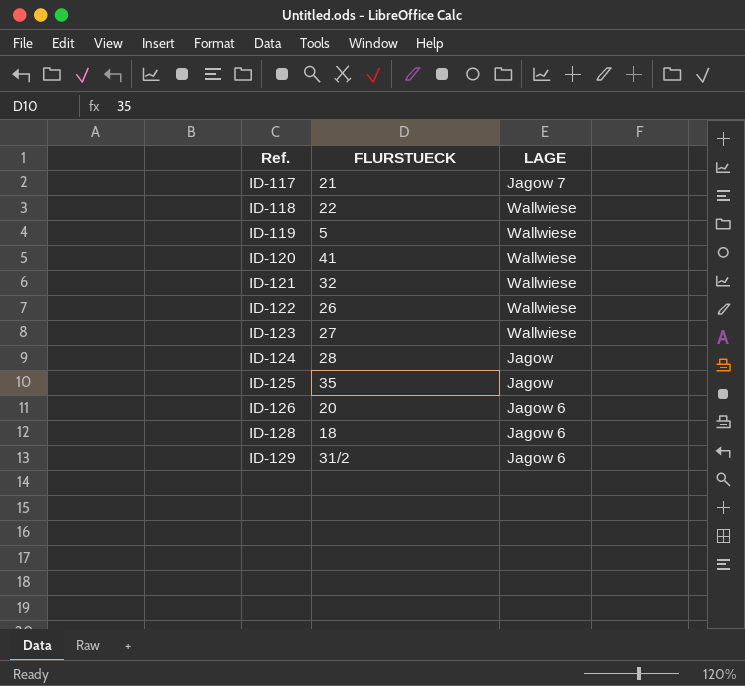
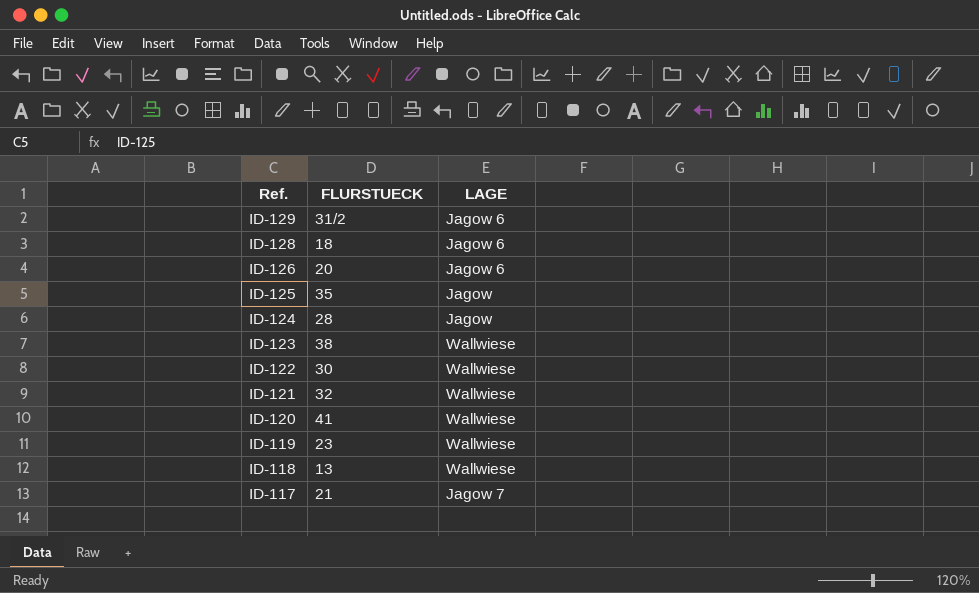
row order: Ref. ascending -> Ref. descending
ID-123 | FLURSTUECK: 27 -> 38
ID-122 | FLURSTUECK: 26 -> 30
ID-119 | FLURSTUECK: 5 -> 23
ID-118 | FLURSTUECK: 22 -> 13

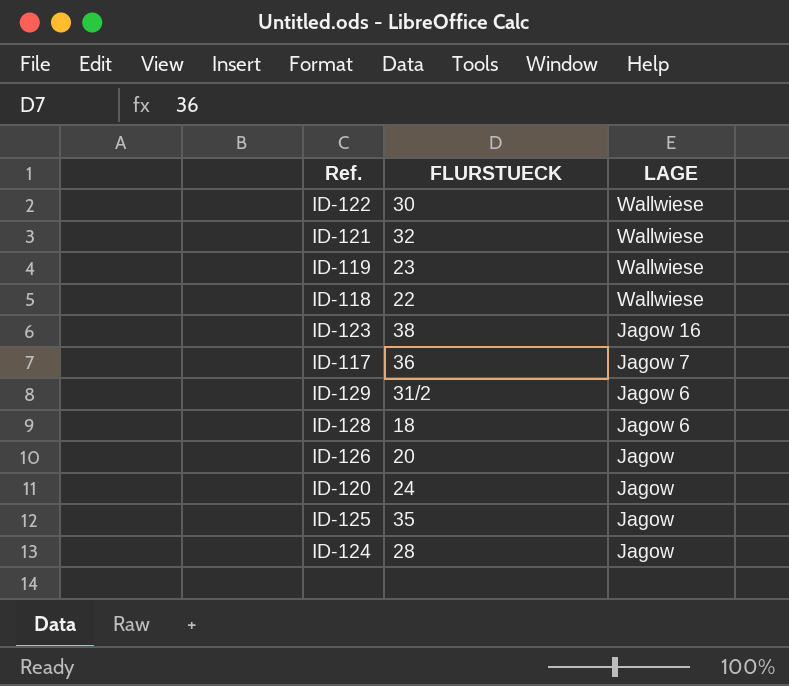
row order: Ref. descending -> LAGE descending
ID-118 | FLURSTUECK: 13 -> 22
ID-123 | LAGE: Wallwiese -> Jagow 16
ID-117 | FLURSTUECK: 21 -> 36
ID-126 | LAGE: Jagow 6 -> Jagow
ID-120 | FLURSTUECK: 41 -> 24
ID-120 | LAGE: Wallwiese -> Jagow

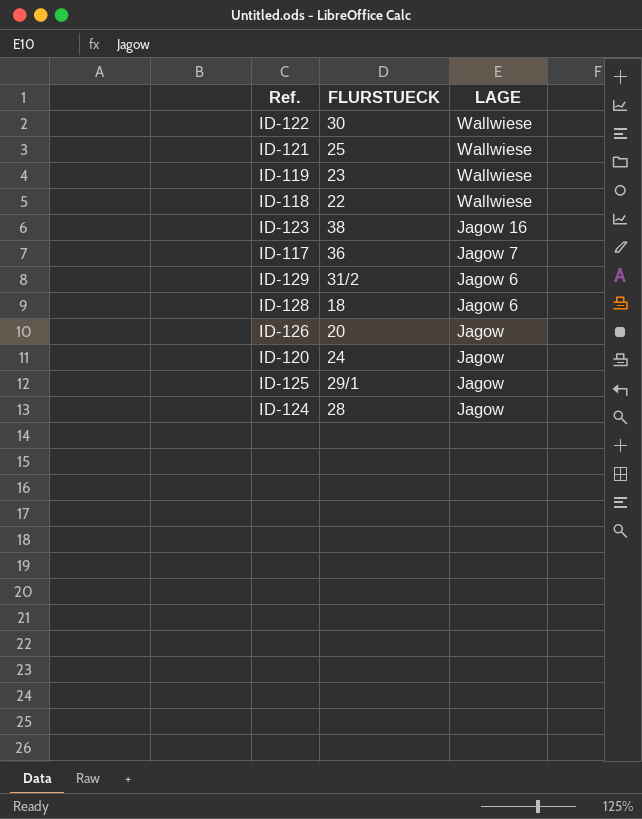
ID-121 | FLURSTUECK: 32 -> 25
ID-125 | FLURSTUECK: 35 -> 29/1

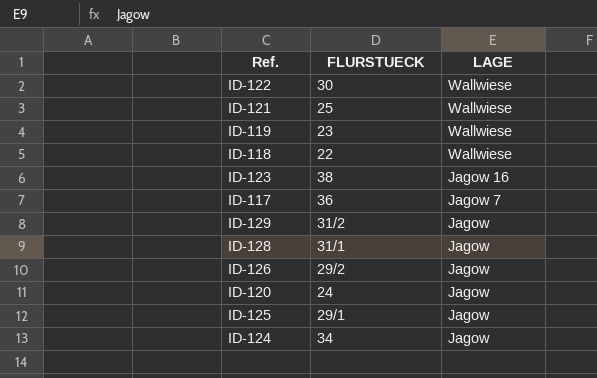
ID-129 | LAGE: Jagow 6 -> Jagow
ID-128 | FLURSTUECK: 18 -> 31/1
ID-128 | LAGE: Jagow 6 -> Jagow
ID-126 | FLURSTUECK: 20 -> 29/2
ID-124 | FLURSTUECK: 28 -> 34

